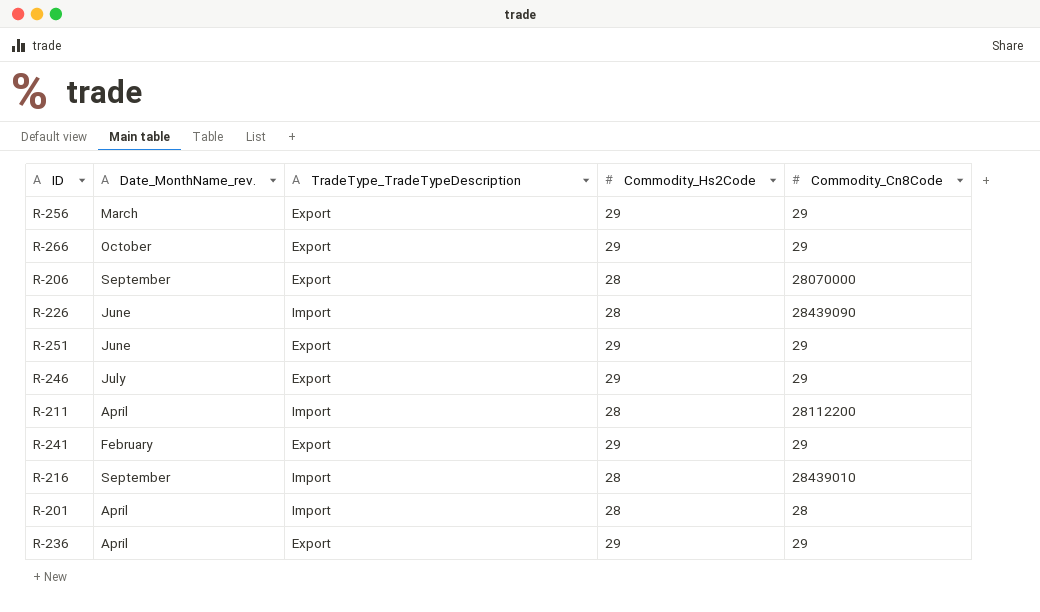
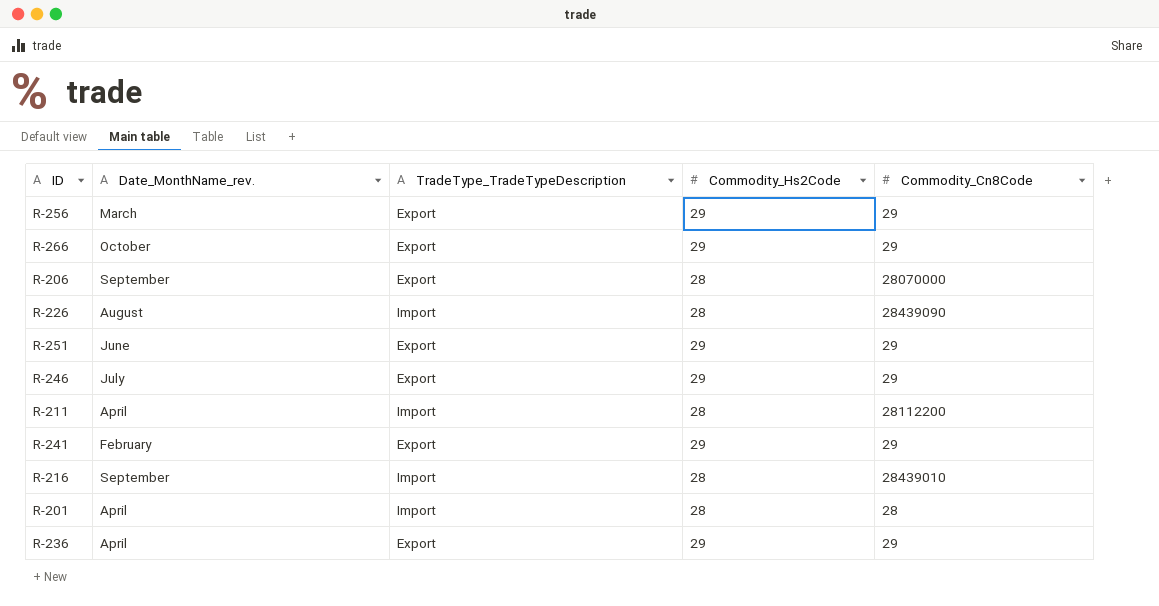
R-226 | Date_MonthName_rev.: June -> August

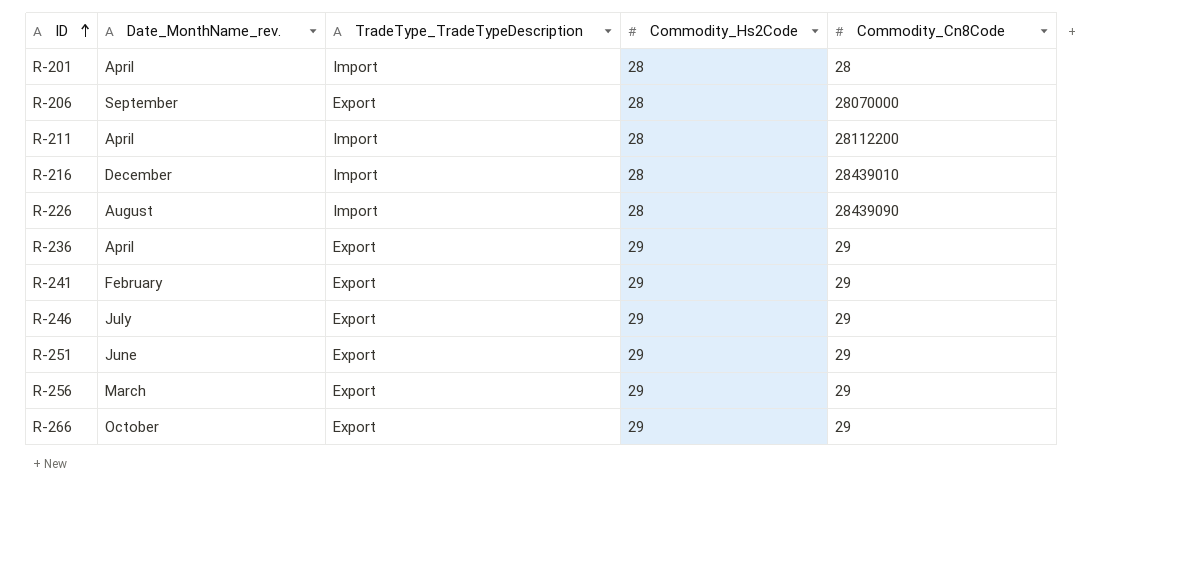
row order: none -> ID ascending
R-216 | Date_MonthName_rev.: September -> December

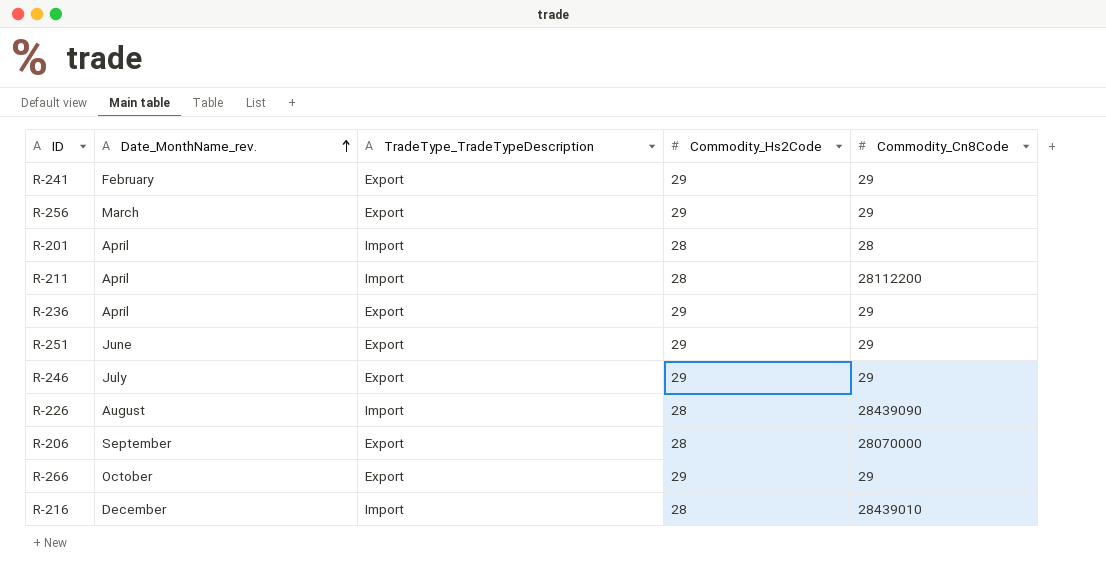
row order: ID ascending -> Date_MonthName_rev. ascending

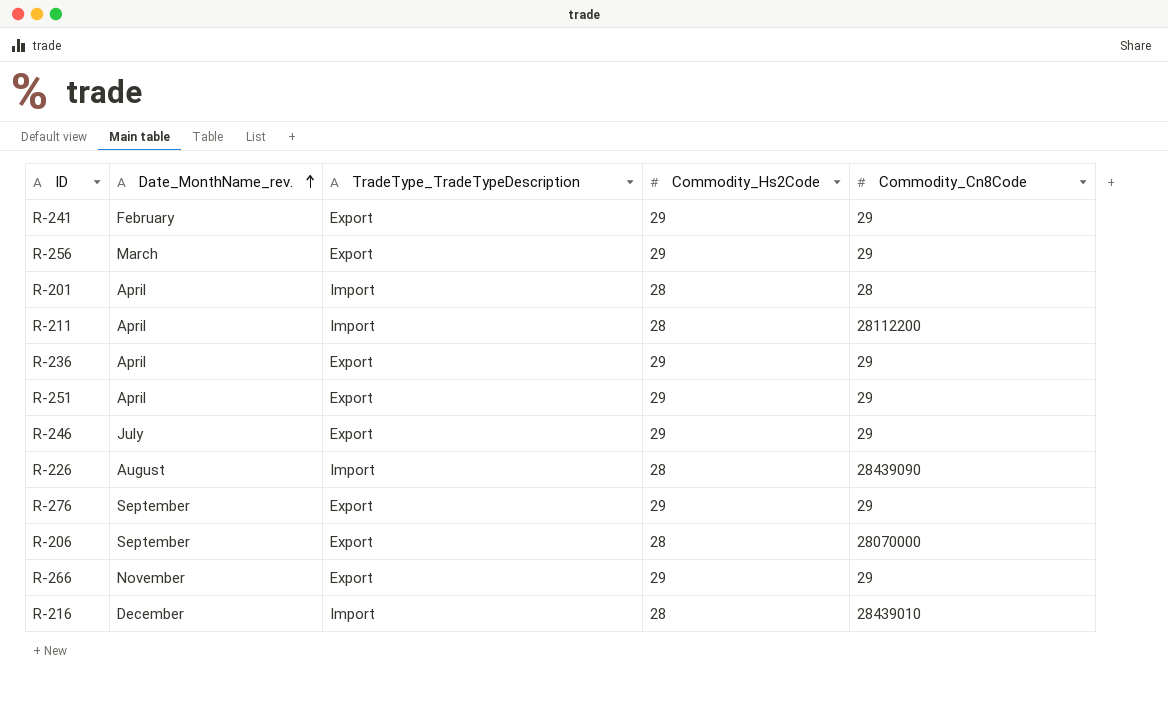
R-251 | Date_MonthName_rev.: June -> April
row R-276: none -> September | Export | 29 | 29
R-266 | Date_MonthName_rev.: October -> November

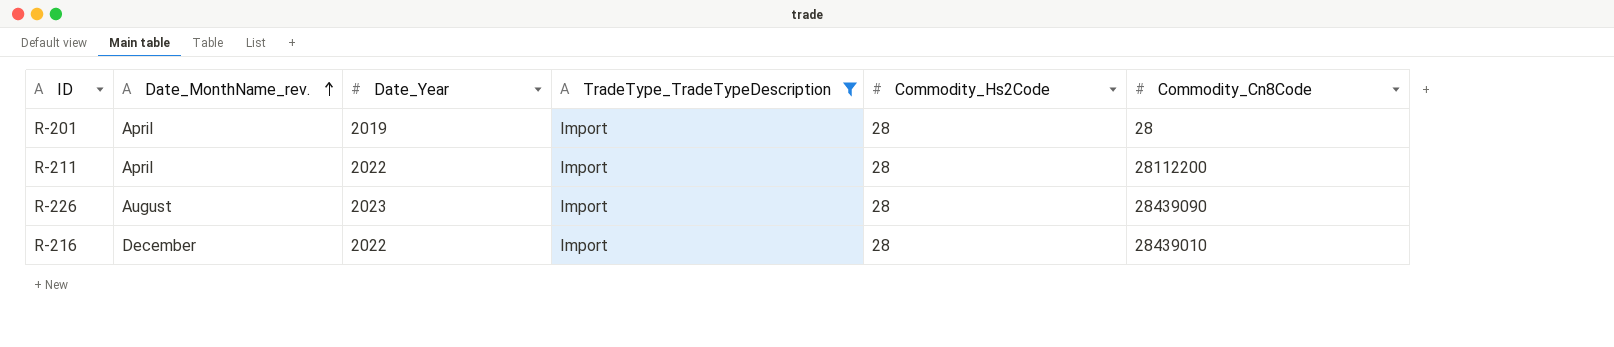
filter: none -> TradeType_TradeTypeDescription = Import
column Date_Year | position: none -> 3

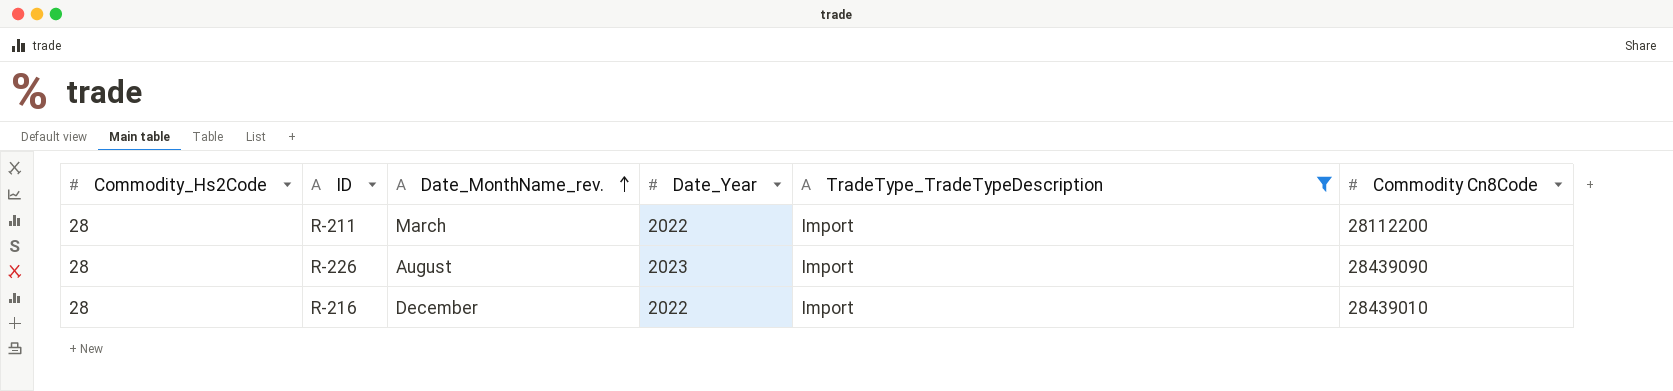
column Commodity_Hs2Code | position: 5 -> 1
column name: Commodity_Cn8Code -> Commodity Cn8Code
row R-201: April | 2019 | Import | 28 | 28 -> none
R-211 | Date_MonthName_rev.: April -> March

